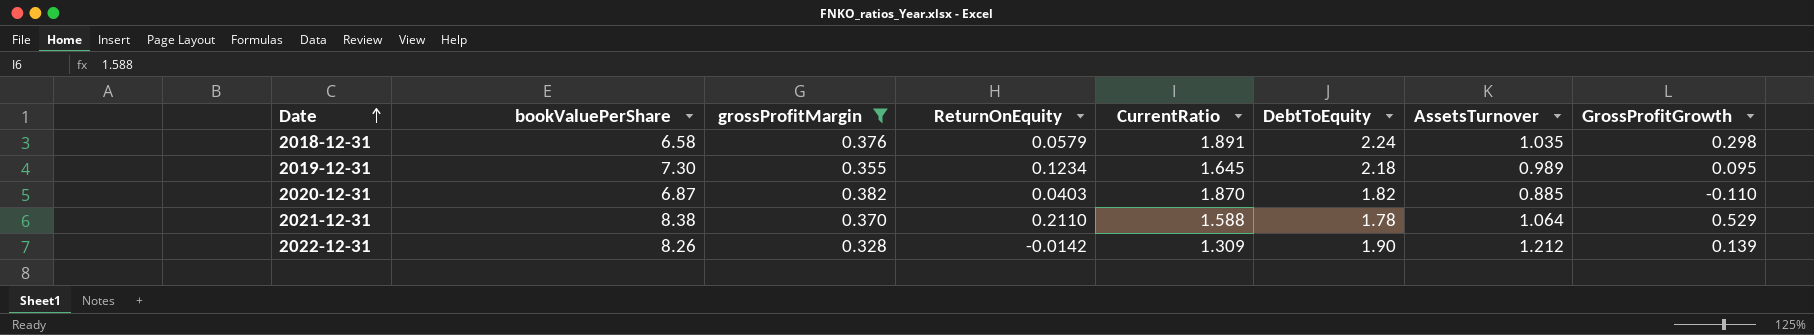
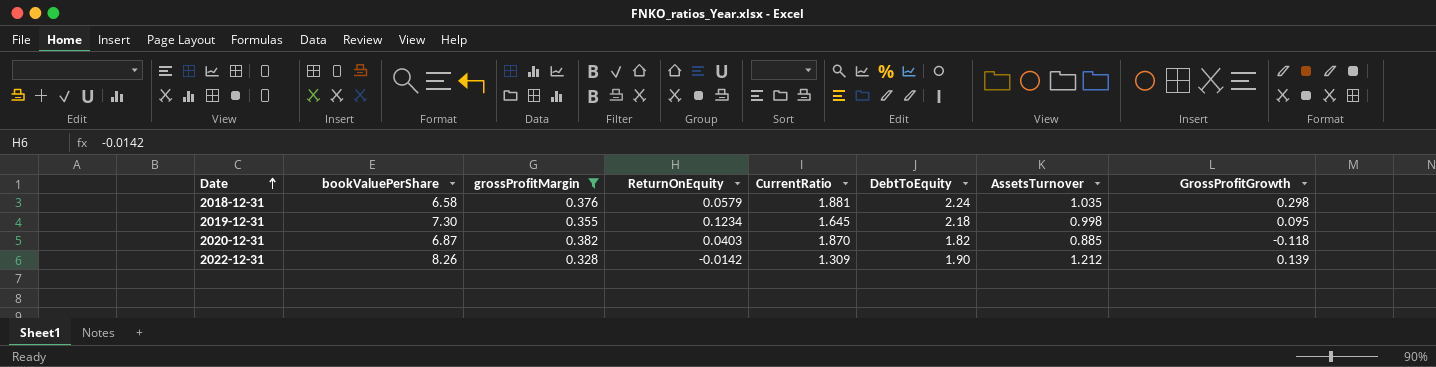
row 2021-12-31: 8.38 | 0.370 | 0.2110 | 1.588 | 1.78 | 1.064 | 0.529 -> none
2018-12-31 | CurrentRatio: 1.891 -> 1.881
2019-12-31 | AssetsTurnover: 0.989 -> 0.998
2020-12-31 | GrossProfitGrowth: -0.110 -> -0.118

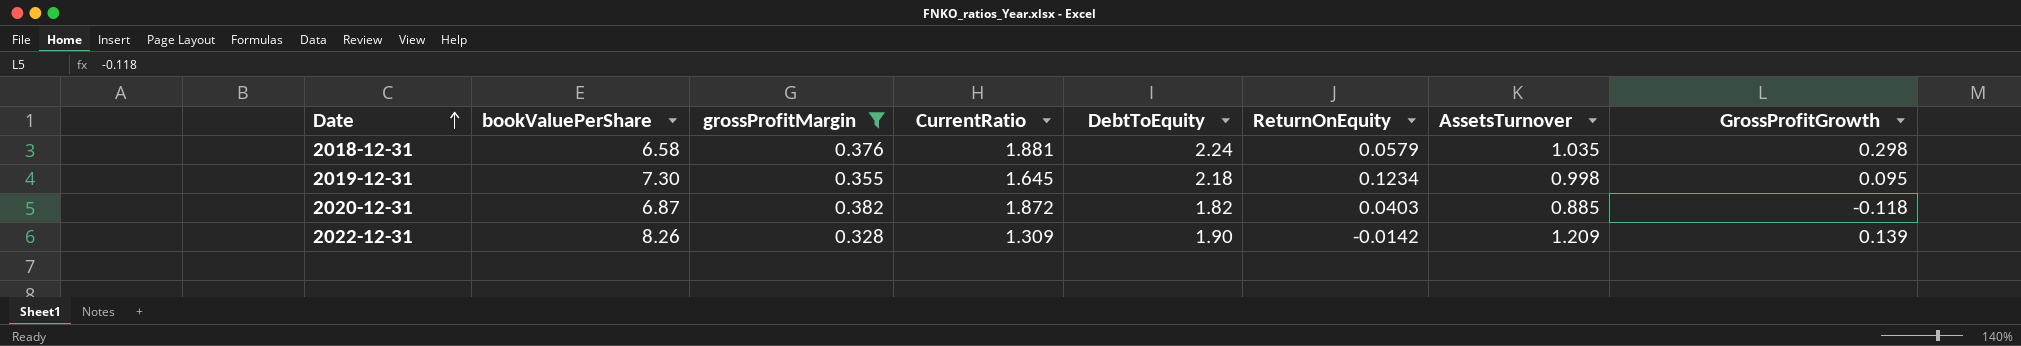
column ReturnOnEquity | position: 4 -> 6
2020-12-31 | CurrentRatio: 1.870 -> 1.872
2022-12-31 | AssetsTurnover: 1.212 -> 1.209

